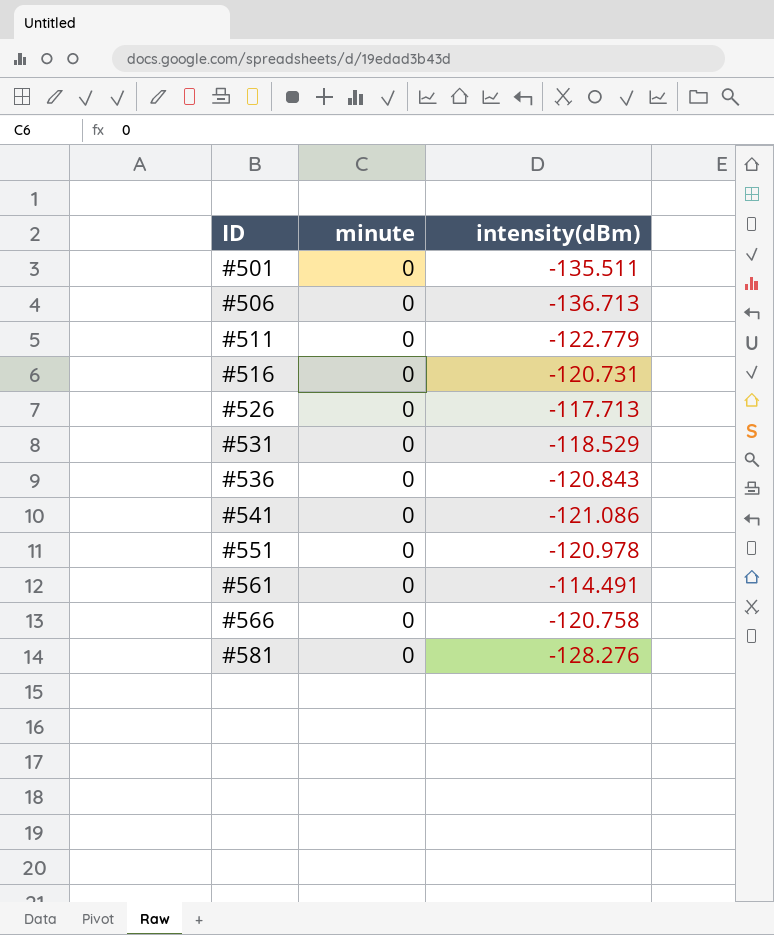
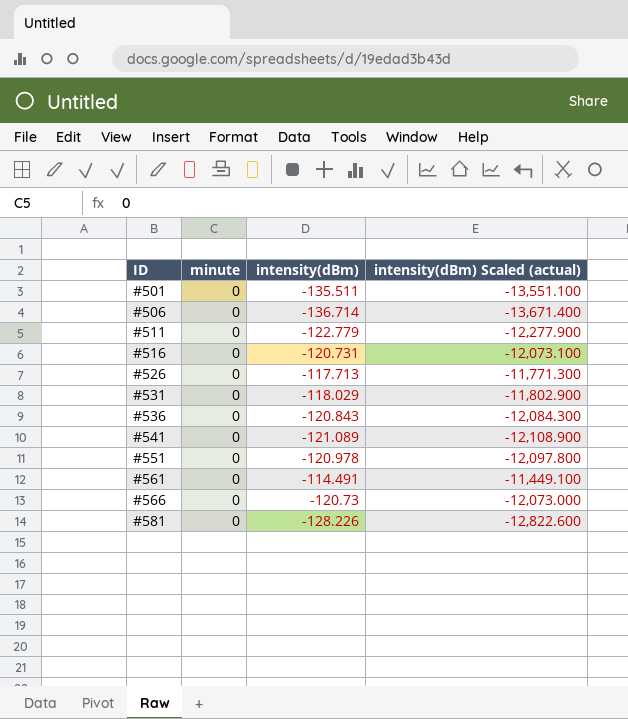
column intensity(dBm) Scaled (actual) | formula: none -> [intensity(dBm)] * 100
#506 | intensity(dBm): -136.713 -> -136.714
#531 | intensity(dBm): -118.529 -> -118.029
#541 | intensity(dBm): -121.086 -> -121.089
#566 | intensity(dBm): -120.758 -> -120.73
#581 | intensity(dBm): -128.276 -> -128.226

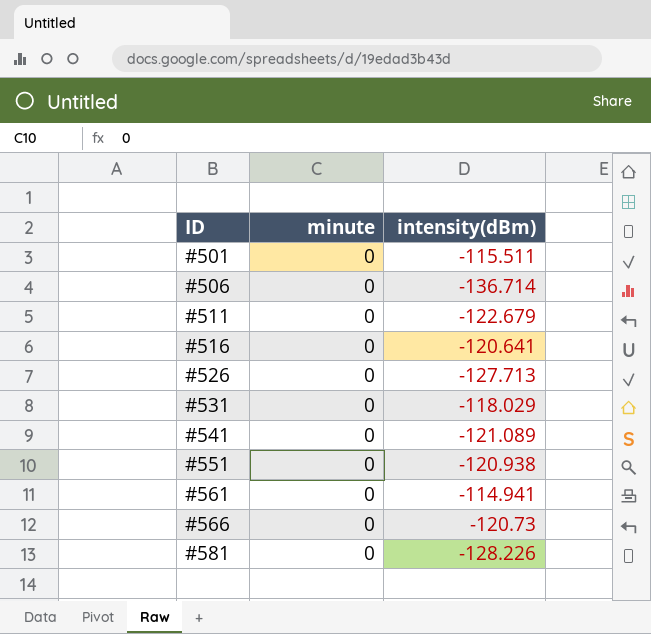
column intensity(dBm) Scaled (actual) | formula: [intensity(dBm)] * 100 -> none
row #536: 0 | -120.843 | -12,084.300 -> none
#501 | intensity(dBm): -135.511 -> -115.511
#511 | intensity(dBm): -122.779 -> -122.679
#516 | intensity(dBm): -120.731 -> -120.641
#526 | intensity(dBm): -117.713 -> -127.713
#551 | intensity(dBm): -120.978 -> -120.938
#561 | intensity(dBm): -114.491 -> -114.941

